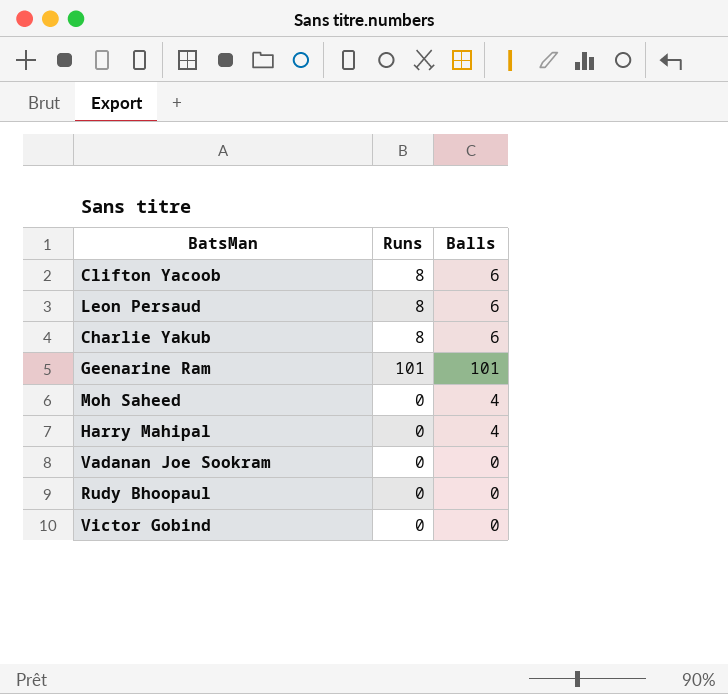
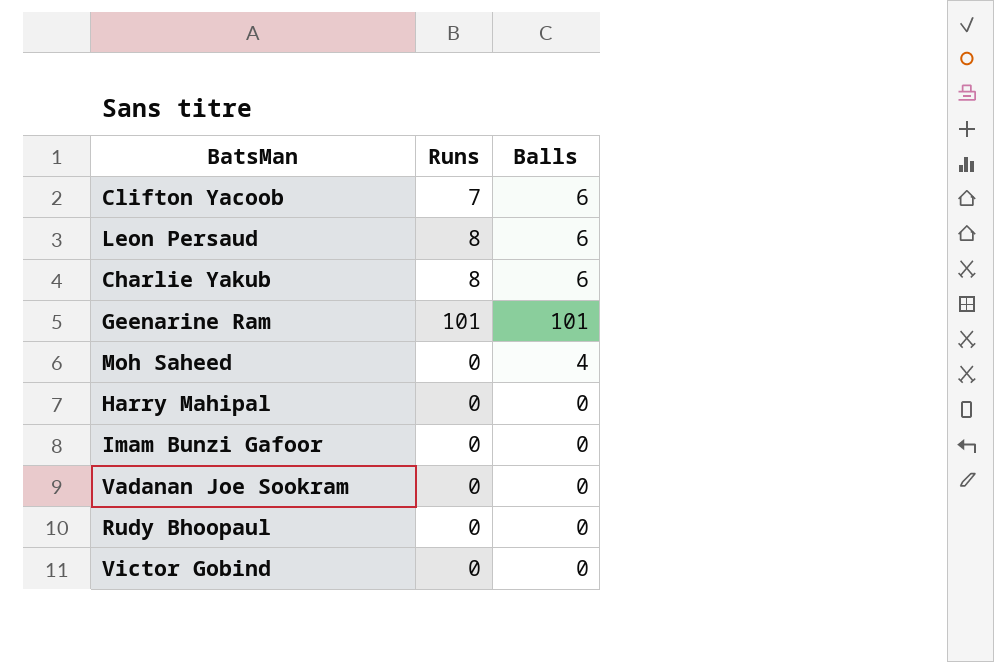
Clifton Yacoob | Runs: 8 -> 7
Harry Mahipal | Balls: 4 -> 0
row Imam Bunzi Gafoor: none -> 0 | 0

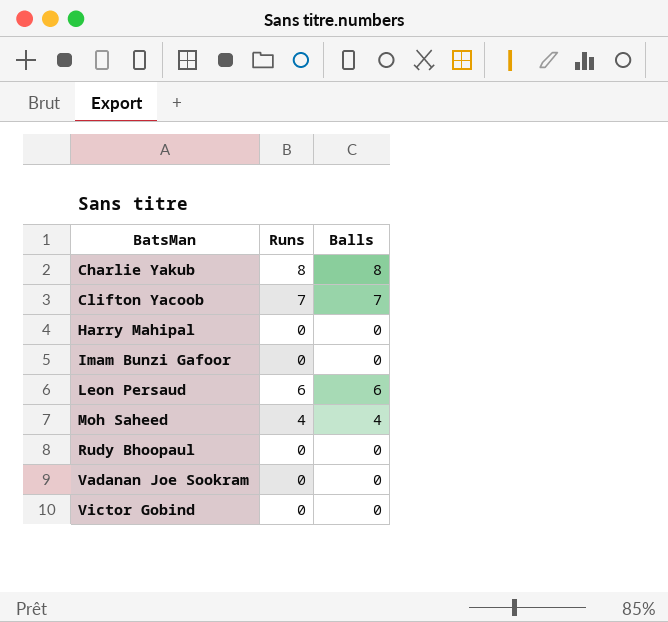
row order: none -> BatsMan ascending
row Geenarine Ram: 101 | 101 -> none
Charlie Yakub | Balls: 6 -> 8
Clifton Yacoob | Balls: 6 -> 7
Leon Persaud | Runs: 8 -> 6
Moh Saheed | Runs: 0 -> 4

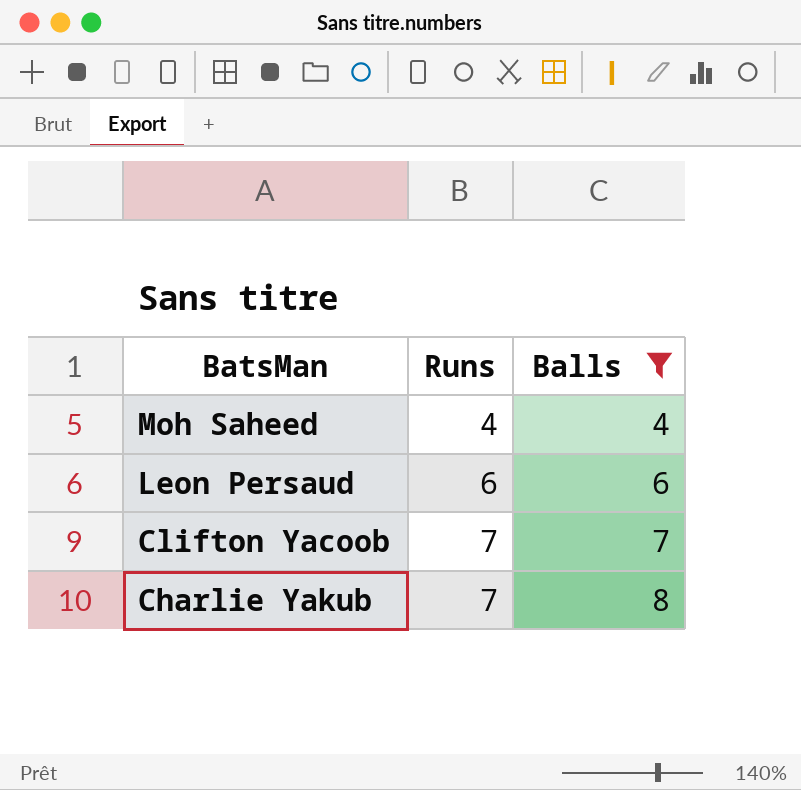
filter: none -> Balls != 0
row order: BatsMan ascending -> BatsMan descending
Charlie Yakub | Runs: 8 -> 7

